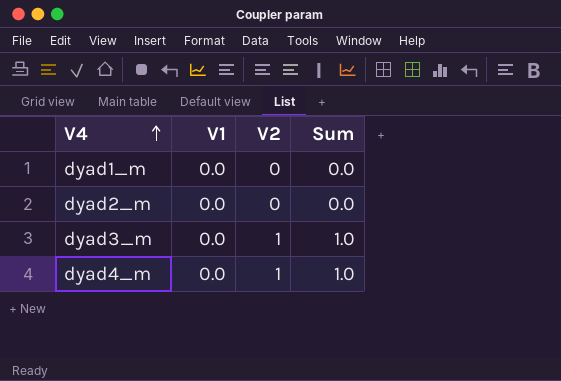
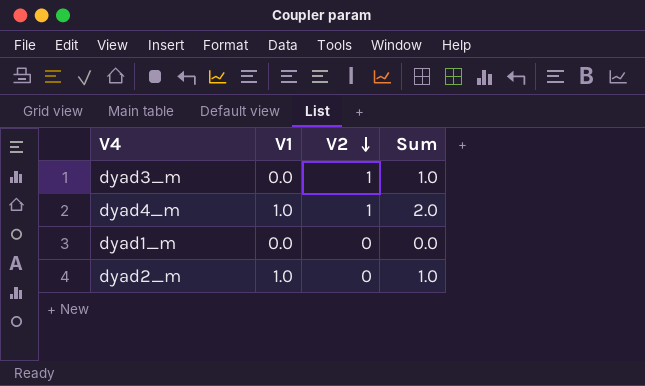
row order: V4 ascending -> V2 descending
dyad4_m | V1: 0.0 -> 1.0
dyad4_m | Sum: 1.0 -> 2.0
dyad2_m | V1: 0.0 -> 1.0
dyad2_m | Sum: 0.0 -> 1.0

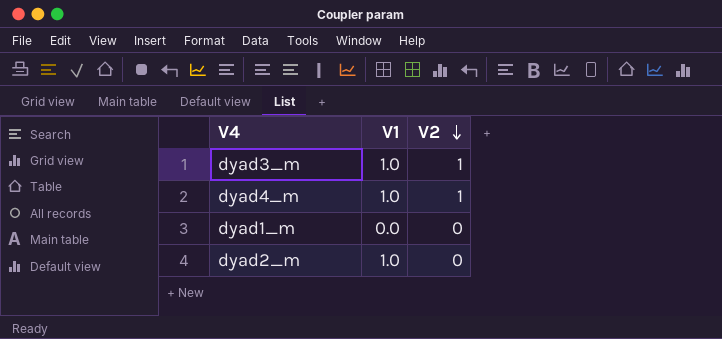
column Sum | formula: [V1] + [V2] -> none
dyad3_m | V1: 0.0 -> 1.0

